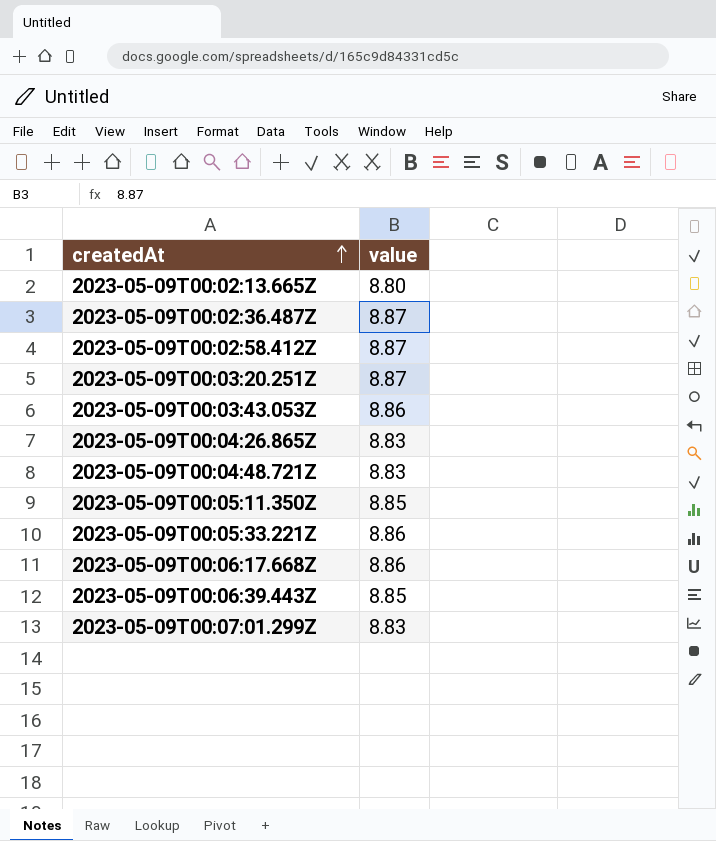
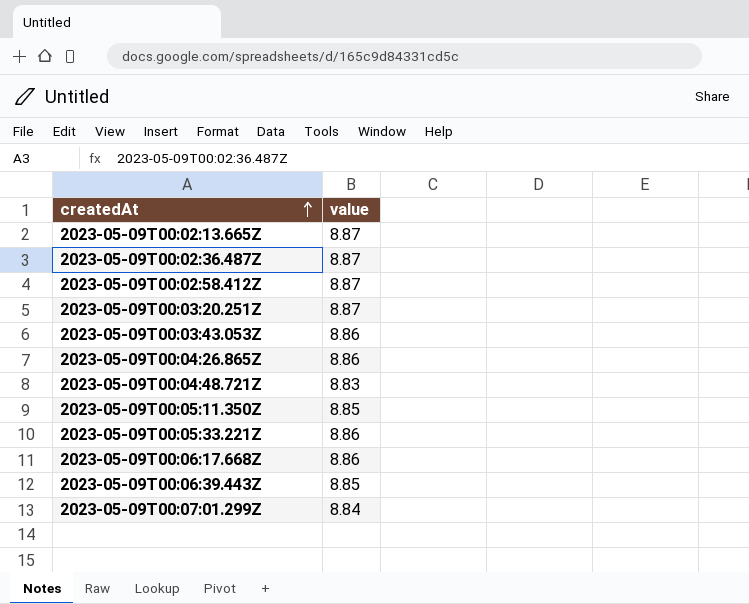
2023-05-09T00:02:13.665Z | value: 8.80 -> 8.87
2023-05-09T00:04:26.865Z | value: 8.83 -> 8.86
2023-05-09T00:07:01.299Z | value: 8.83 -> 8.84

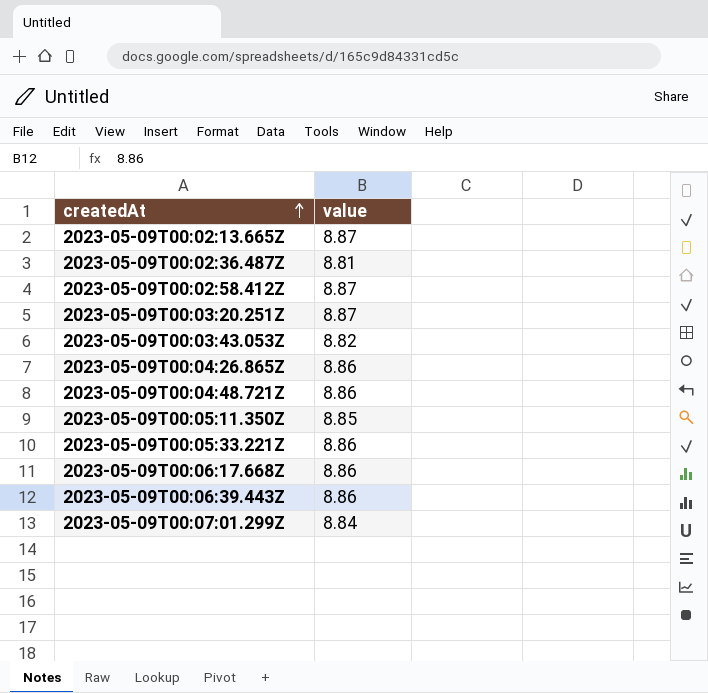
2023-05-09T00:02:36.487Z | value: 8.87 -> 8.81
2023-05-09T00:03:43.053Z | value: 8.86 -> 8.82
2023-05-09T00:04:48.721Z | value: 8.83 -> 8.86
2023-05-09T00:06:39.443Z | value: 8.85 -> 8.86

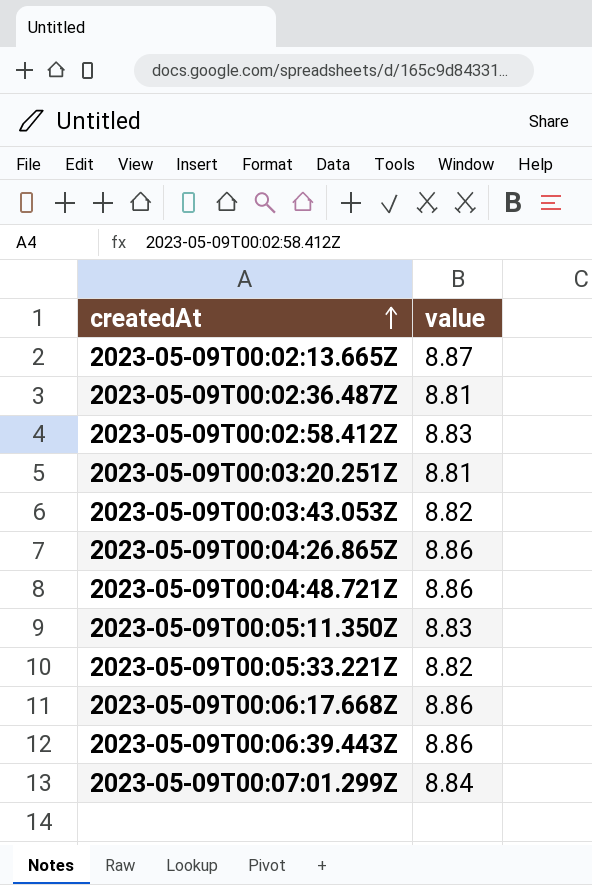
2023-05-09T00:02:58.412Z | value: 8.87 -> 8.83
2023-05-09T00:03:20.251Z | value: 8.87 -> 8.81
2023-05-09T00:05:11.350Z | value: 8.85 -> 8.83
2023-05-09T00:05:33.221Z | value: 8.86 -> 8.82

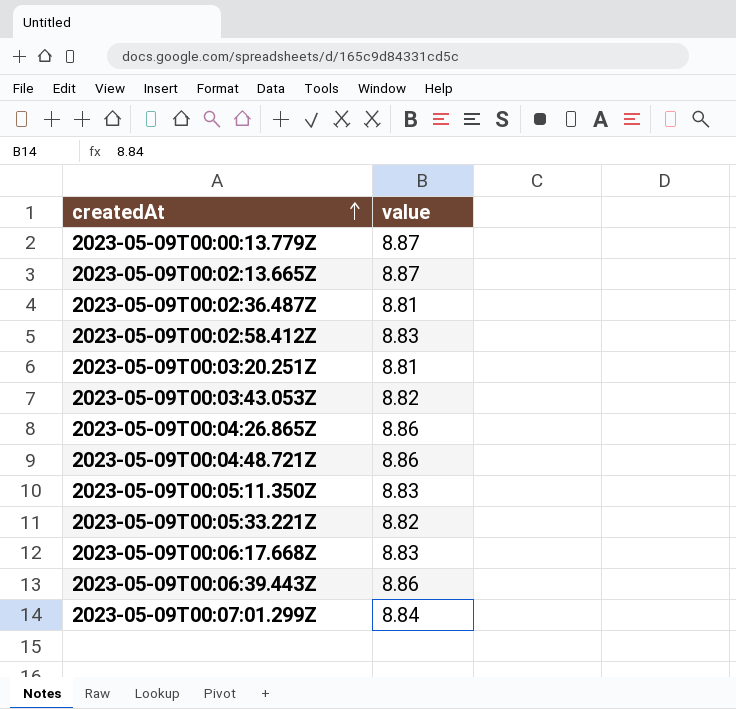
row 2023-05-09T00:00:13.779Z: none -> 8.87
2023-05-09T00:06:17.668Z | value: 8.86 -> 8.83

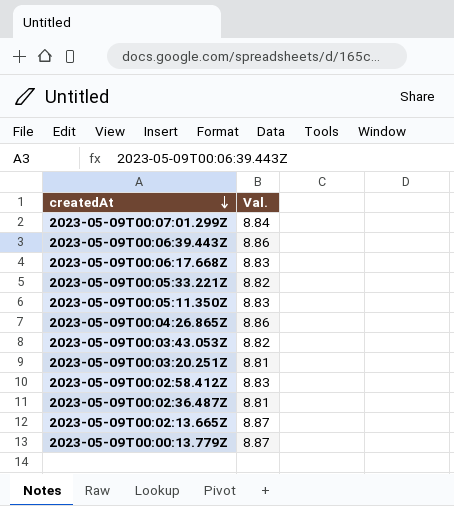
row order: createdAt ascending -> createdAt descending
column name: value -> Val.
row 2023-05-09T00:04:48.721Z: 8.86 -> none

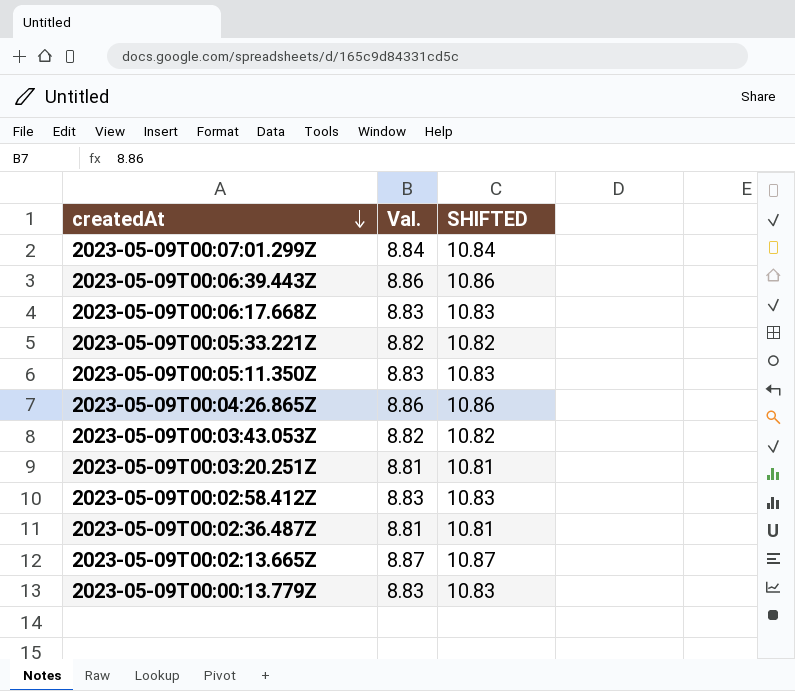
column SHIFTED | formula: none -> [Val.] + 2
2023-05-09T00:00:13.779Z | Val.: 8.87 -> 8.83

